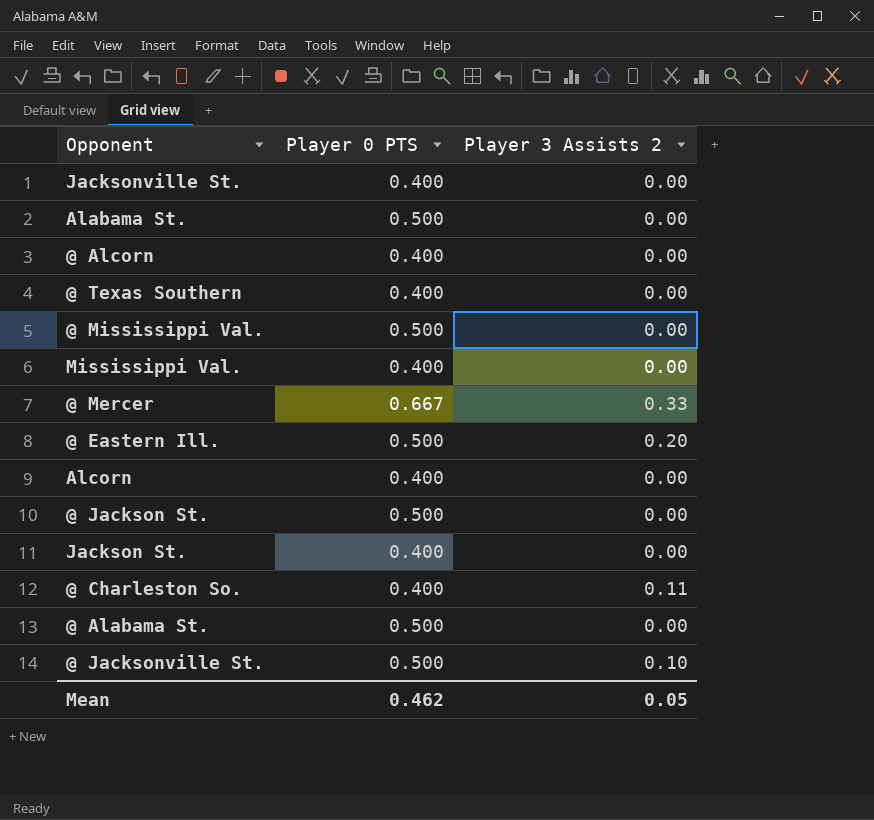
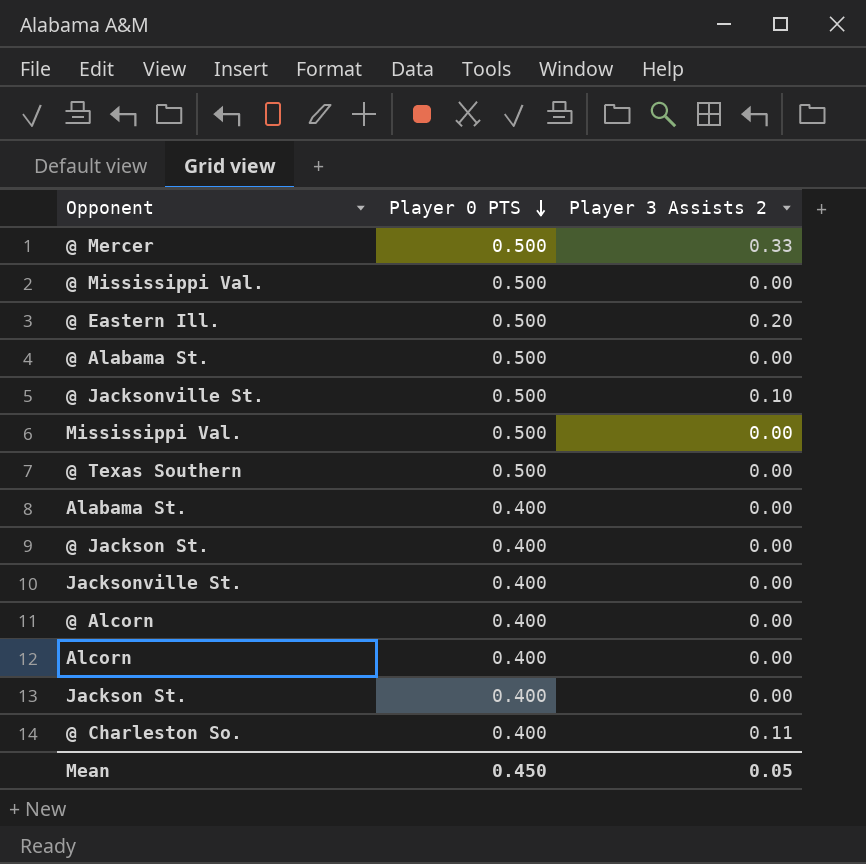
row order: none -> Player 0 PTS descending
@ Mercer | Player 0 PTS: 0.667 -> 0.500
Mississippi Val. | Player 0 PTS: 0.400 -> 0.500
@ Texas Southern | Player 0 PTS: 0.400 -> 0.500
Alabama St. | Player 0 PTS: 0.500 -> 0.400
@ Jackson St. | Player 0 PTS: 0.500 -> 0.400
Mean | Player 0 PTS: 0.462 -> 0.450

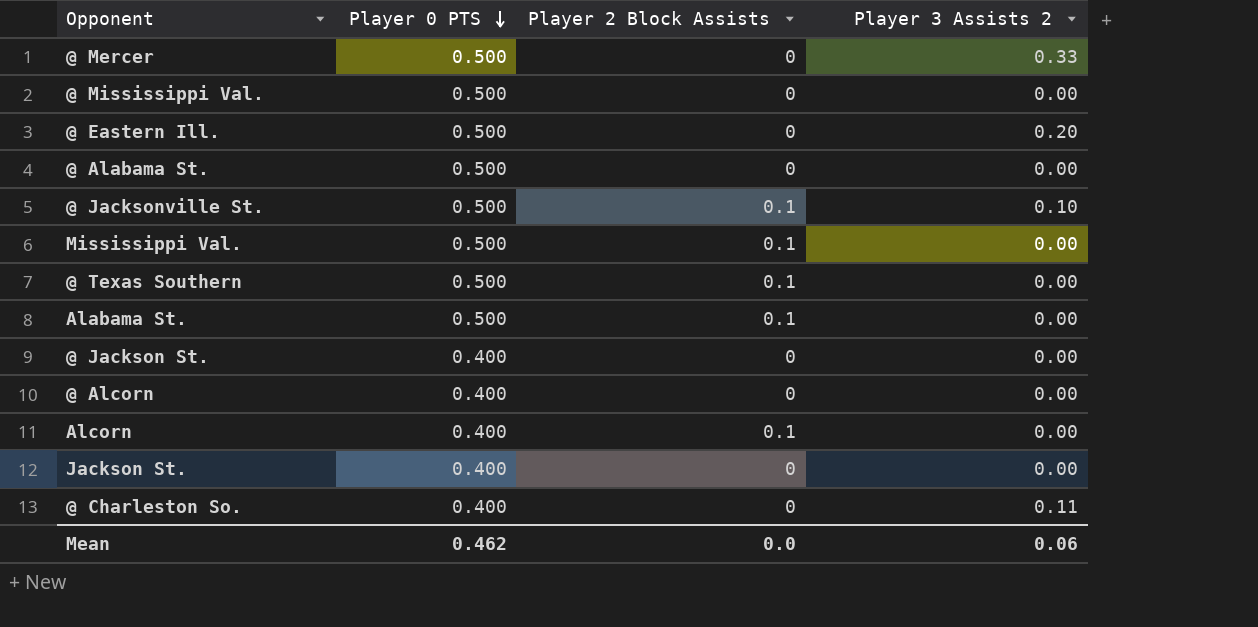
column Player 2 Block Assists | position: none -> 3
row Jacksonville St.: 0.400 | 0.00 -> none
Alabama St. | Player 0 PTS: 0.400 -> 0.500
Mean | Player 0 PTS: 0.450 -> 0.462
Mean | Player 3 Assists 2: 0.05 -> 0.06

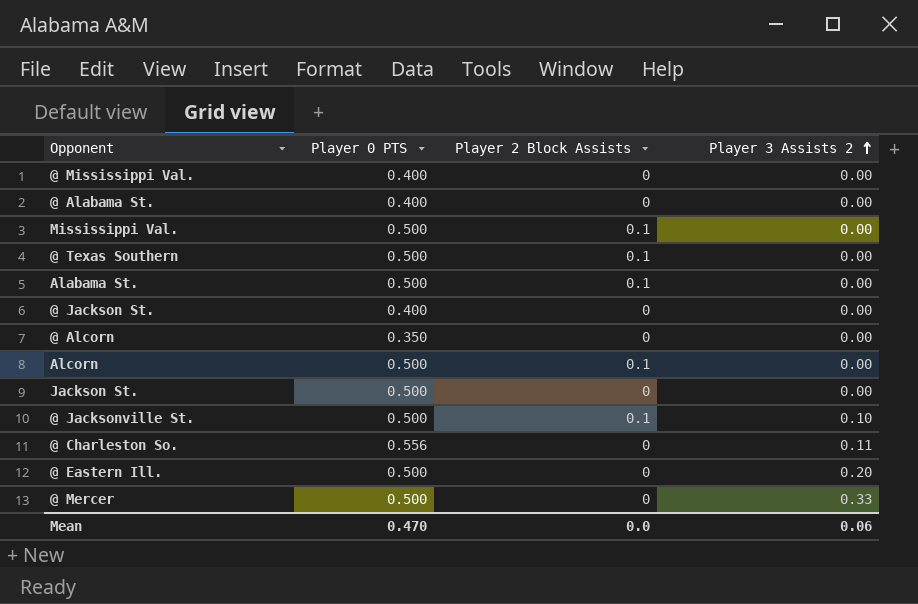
row order: Player 0 PTS descending -> Player 3 Assists 2 ascending
@ Mississippi Val. | Player 0 PTS: 0.500 -> 0.400
@ Alabama St. | Player 0 PTS: 0.500 -> 0.400
@ Alcorn | Player 0 PTS: 0.400 -> 0.350
Alcorn | Player 0 PTS: 0.400 -> 0.500
Jackson St. | Player 0 PTS: 0.400 -> 0.500
@ Charleston So. | Player 0 PTS: 0.400 -> 0.556
Mean | Player 0 PTS: 0.462 -> 0.470

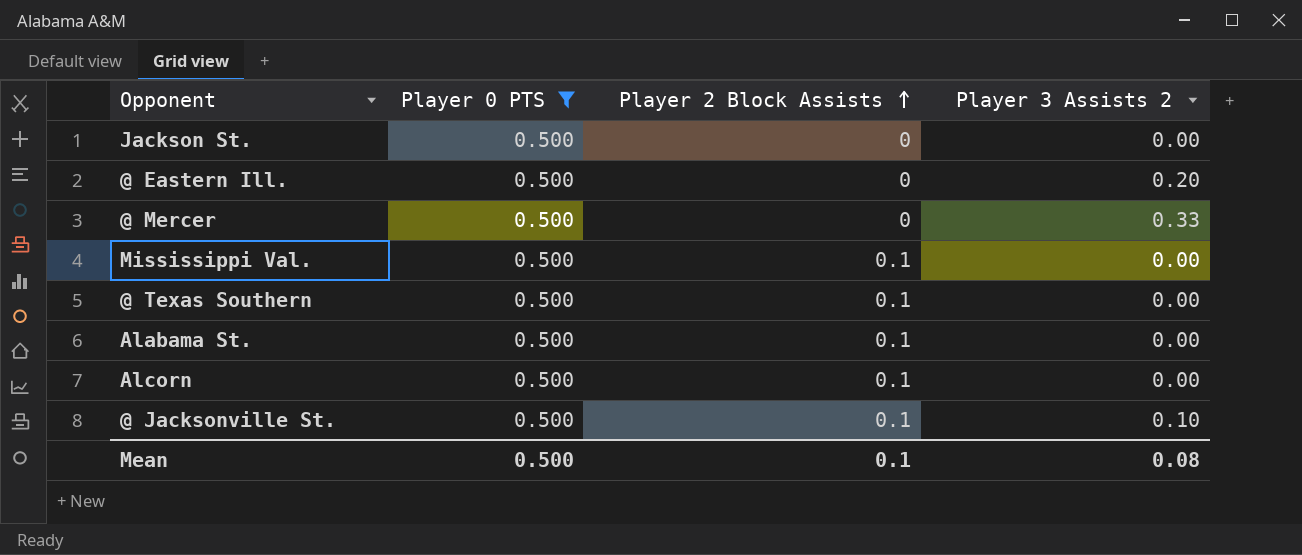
filter: none -> Player 0 PTS = 0.500
row order: Player 3 Assists 2 ascending -> Player 2 Block Assists ascending
Mean | Player 0 PTS: 0.470 -> 0.500
Mean | Player 2 Block Assists: 0.0 -> 0.1
Mean | Player 3 Assists 2: 0.06 -> 0.08

